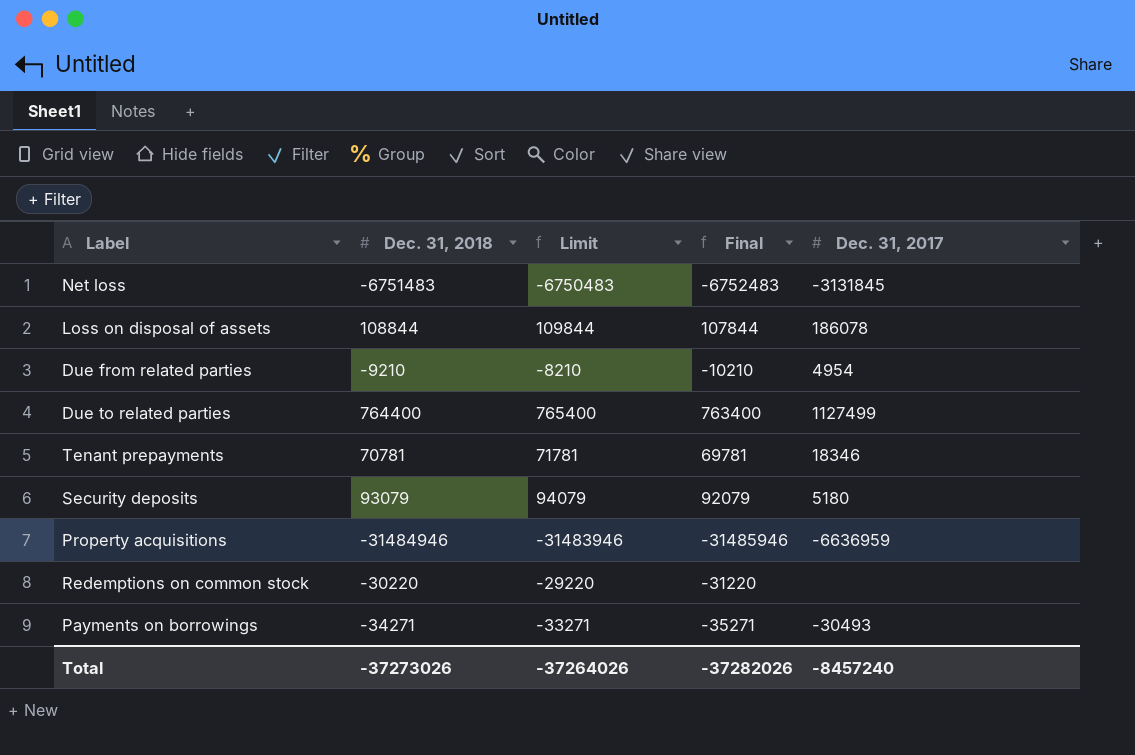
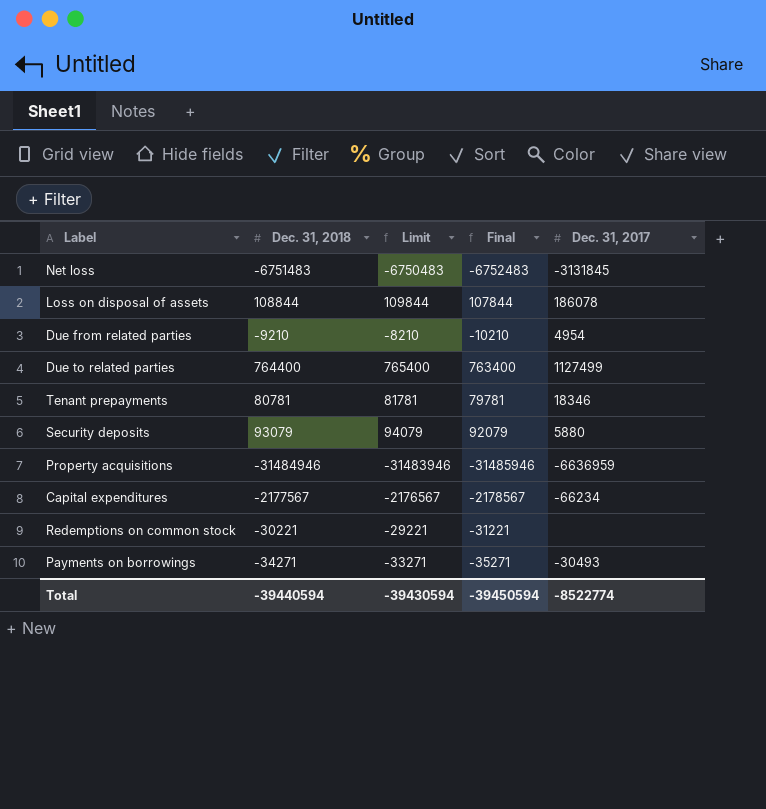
Tenant prepayments | Dec. 31, 2018: 70781 -> 80781
Tenant prepayments | Limit: 71781 -> 81781
Tenant prepayments | Final: 69781 -> 79781
Security deposits | Dec. 31, 2017: 5180 -> 5880
row Capital expenditures: none -> -2177567 | -2176567 | -2178567 | -66234
Redemptions on common stock | Dec. 31, 2018: -30220 -> -30221
Redemptions on common stock | Limit: -29220 -> -29221
Redemptions on common stock | Final: -31220 -> -31221
Total | Dec. 31, 2018: -37273026 -> -39440594
Total | Limit: -37264026 -> -39430594
Total | Final: -37282026 -> -39450594
Total | Dec. 31, 2017: -8457240 -> -8522774

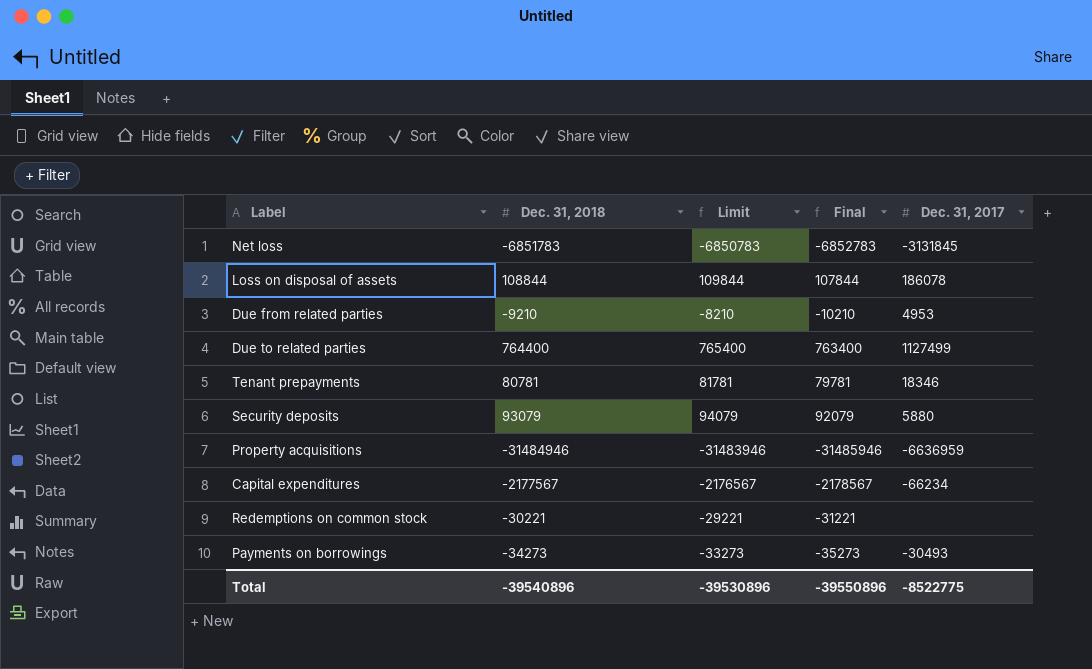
Net loss | Dec. 31, 2018: -6751483 -> -6851783
Net loss | Limit: -6750483 -> -6850783
Net loss | Final: -6752483 -> -6852783
Due from related parties | Dec. 31, 2017: 4954 -> 4953
Payments on borrowings | Dec. 31, 2018: -34271 -> -34273
Payments on borrowings | Limit: -33271 -> -33273
Payments on borrowings | Final: -35271 -> -35273
Total | Dec. 31, 2018: -39440594 -> -39540896
Total | Limit: -39430594 -> -39530896
Total | Final: -39450594 -> -39550896
Total | Dec. 31, 2017: -8522774 -> -8522775

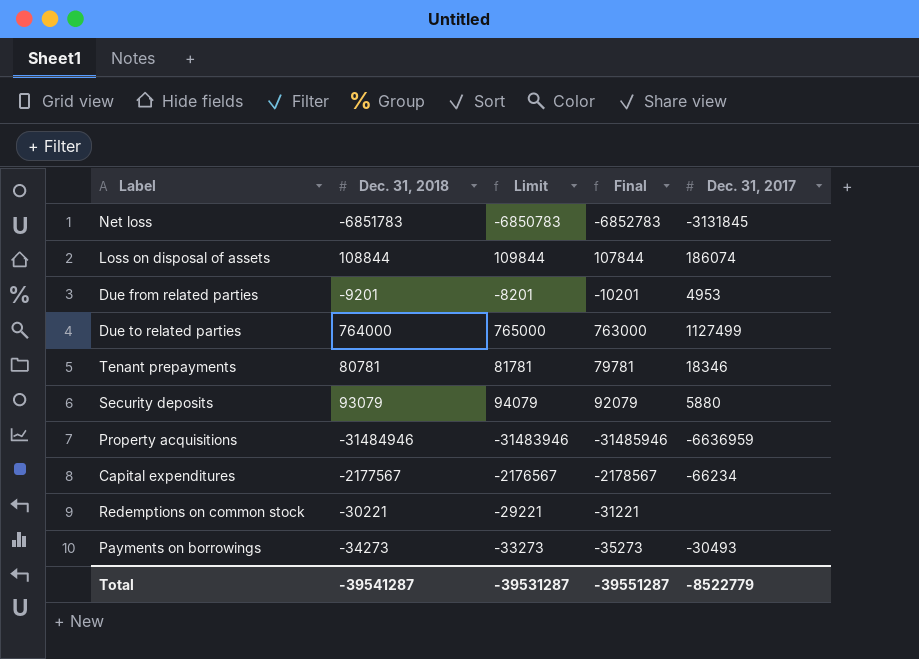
Loss on disposal of assets | Dec. 31, 2017: 186078 -> 186074
Due from related parties | Dec. 31, 2018: -9210 -> -9201
Due from related parties | Limit: -8210 -> -8201
Due from related parties | Final: -10210 -> -10201
Due to related parties | Dec. 31, 2018: 764400 -> 764000
Due to related parties | Limit: 765400 -> 765000
Due to related parties | Final: 763400 -> 763000
Total | Dec. 31, 2018: -39540896 -> -39541287
Total | Limit: -39530896 -> -39531287
Total | Final: -39550896 -> -39551287
Total | Dec. 31, 2017: -8522775 -> -8522779

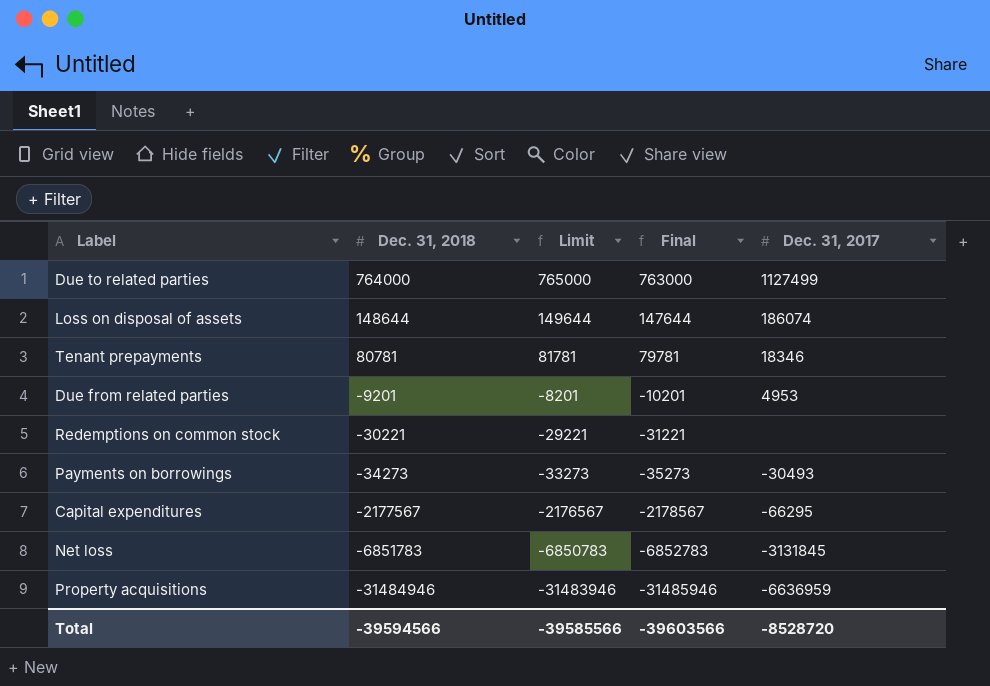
row order: none -> Dec. 31, 2018 descending
row Security deposits: 93079 | 94079 | 92079 | 5880 -> none
Loss on disposal of assets | Dec. 31, 2018: 108844 -> 148644
Loss on disposal of assets | Limit: 109844 -> 149644
Loss on disposal of assets | Final: 107844 -> 147644
Capital expenditures | Dec. 31, 2017: -66234 -> -66295
Total | Dec. 31, 2018: -39541287 -> -39594566
Total | Limit: -39531287 -> -39585566
Total | Final: -39551287 -> -39603566
Total | Dec. 31, 2017: -8522779 -> -8528720

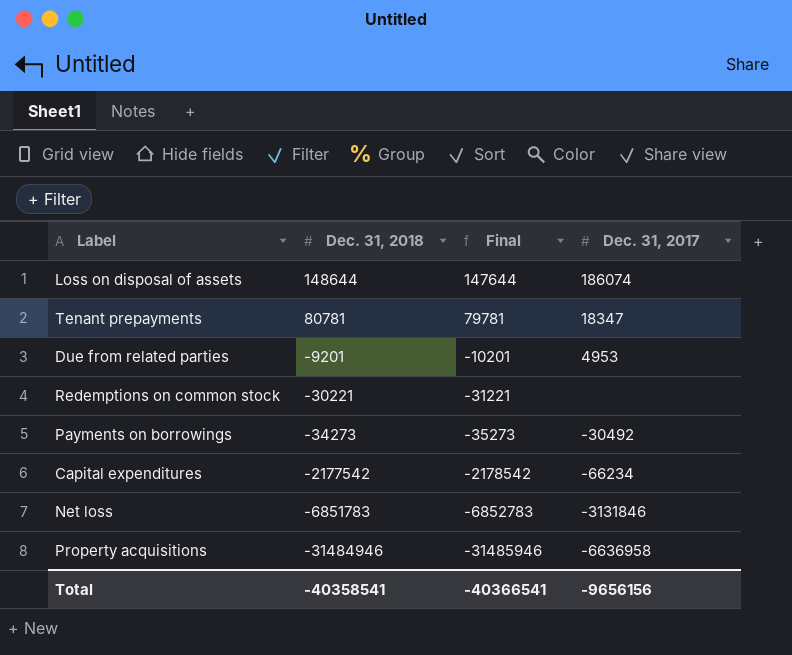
column Limit | formula: [Dec. 31, 2018] + 1000 -> none
row Due to related parties: 764000 | 765000 | 763000 | 1127499 -> none
Tenant prepayments | Dec. 31, 2017: 18346 -> 18347
Payments on borrowings | Dec. 31, 2017: -30493 -> -30492
Capital expenditures | Dec. 31, 2018: -2177567 -> -2177542
Capital expenditures | Final: -2178567 -> -2178542
Capital expenditures | Dec. 31, 2017: -66295 -> -66234
Net loss | Dec. 31, 2017: -3131845 -> -3131846
Property acquisitions | Dec. 31, 2017: -6636959 -> -6636958
Total | Dec. 31, 2018: -39594566 -> -40358541
Total | Final: -39603566 -> -40366541
Total | Dec. 31, 2017: -8528720 -> -9656156

